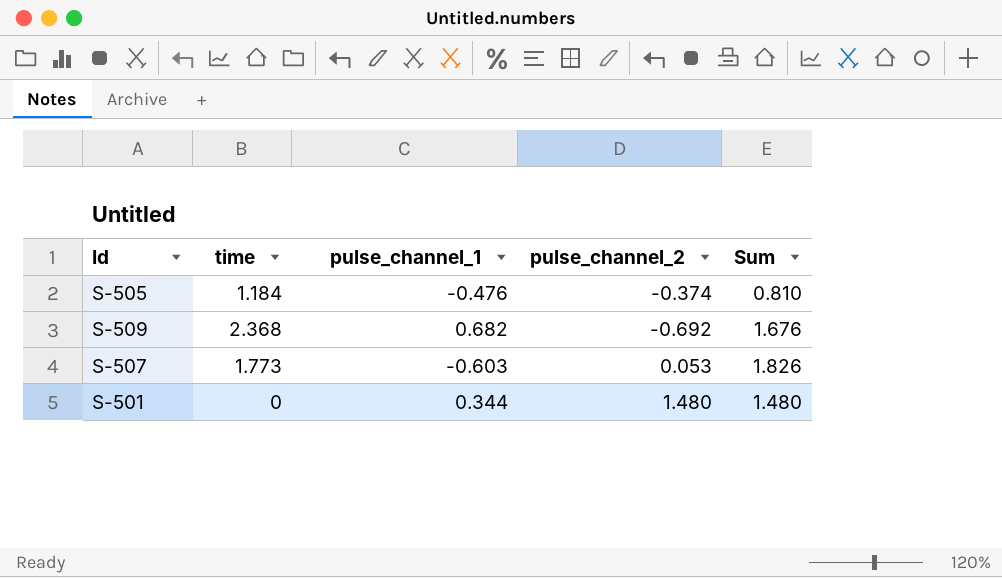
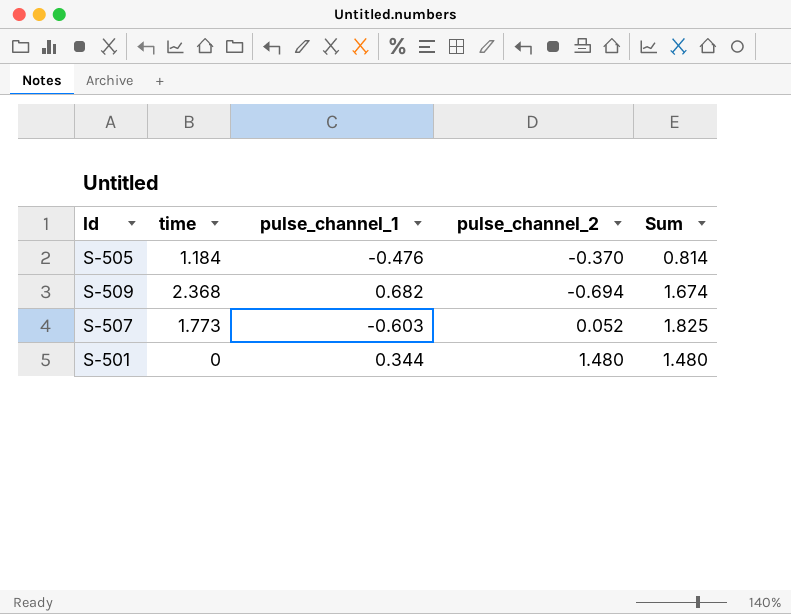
S-505 | pulse_channel_2: -0.374 -> -0.370
S-505 | Sum: 0.810 -> 0.814
S-509 | pulse_channel_2: -0.692 -> -0.694
S-509 | Sum: 1.676 -> 1.674
S-507 | pulse_channel_2: 0.053 -> 0.052
S-507 | Sum: 1.826 -> 1.825

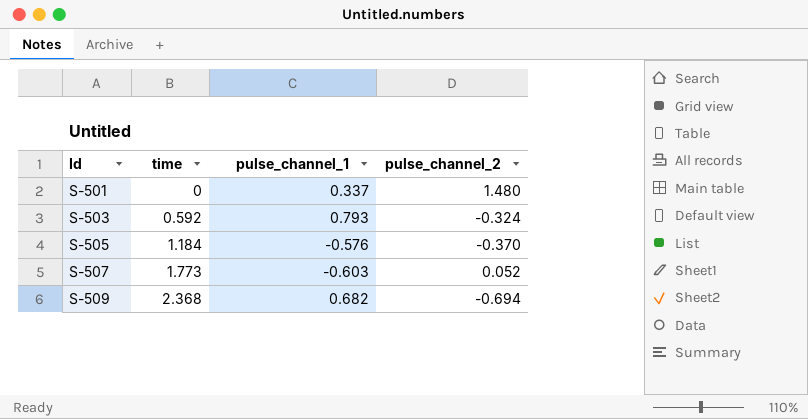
row order: none -> Id ascending
column Sum | formula: [time] + [pulse_channel_2] -> none
S-501 | pulse_channel_1: 0.344 -> 0.337
row S-503: none -> 0.592 | 0.793 | -0.324
S-505 | pulse_channel_1: -0.476 -> -0.576

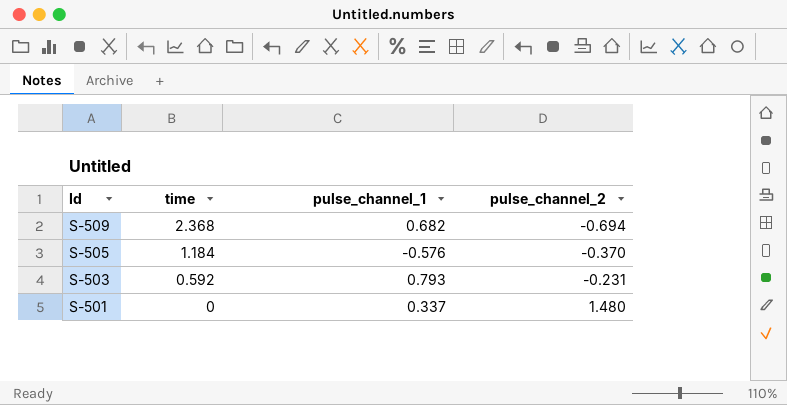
row order: Id ascending -> Id descending
row S-507: 1.773 | -0.603 | 0.052 -> none
S-503 | pulse_channel_2: -0.324 -> -0.231

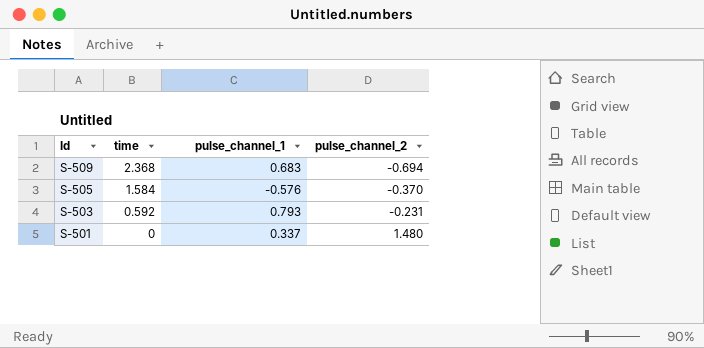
S-509 | pulse_channel_1: 0.682 -> 0.683
S-505 | time: 1.184 -> 1.584

